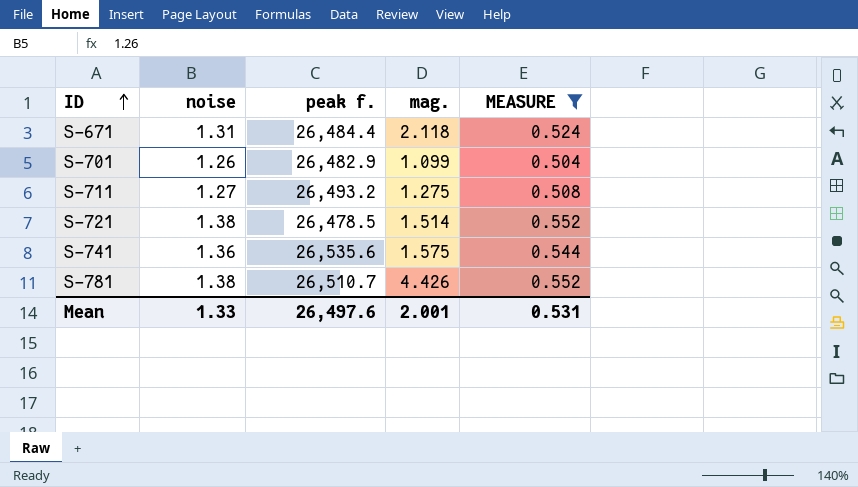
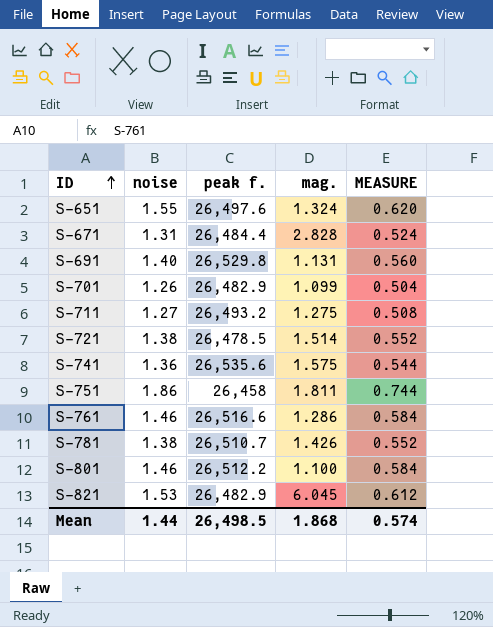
filter: MEASURE <= 0.552 -> none
S-671 | mag.: 2.118 -> 2.828
S-781 | mag.: 4.426 -> 1.426
Mean | noise: 1.33 -> 1.44
Mean | peak f.: 26,497.6 -> 26,498.5
Mean | mag.: 2.001 -> 1.868
Mean | MEASURE: 0.531 -> 0.574

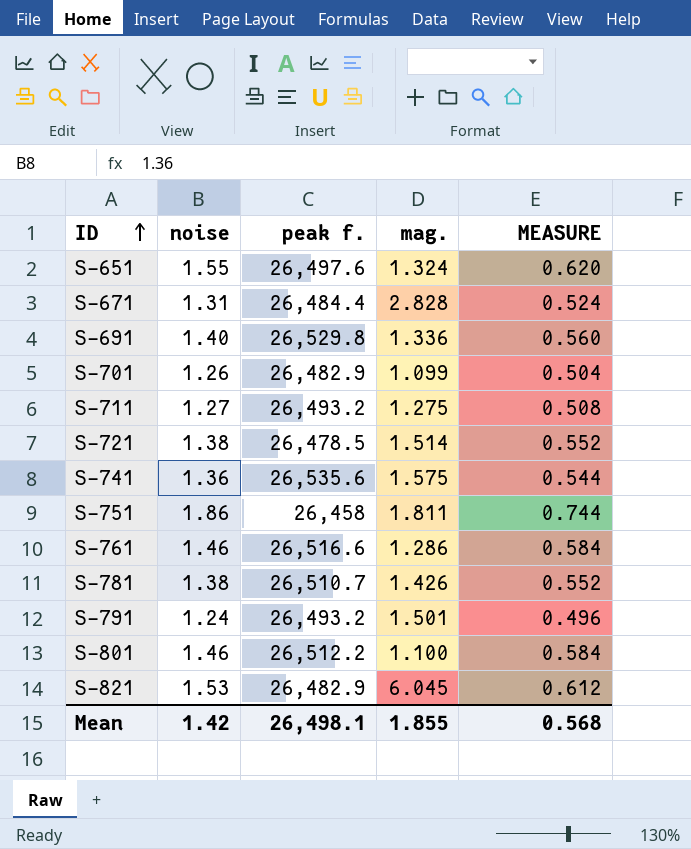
S-691 | mag.: 1.131 -> 1.336
row S-791: none -> 1.24 | 26,493.2 | 1.501 | 0.496
Mean | noise: 1.44 -> 1.42
Mean | peak f.: 26,498.5 -> 26,498.1
Mean | mag.: 1.868 -> 1.855
Mean | MEASURE: 0.574 -> 0.568

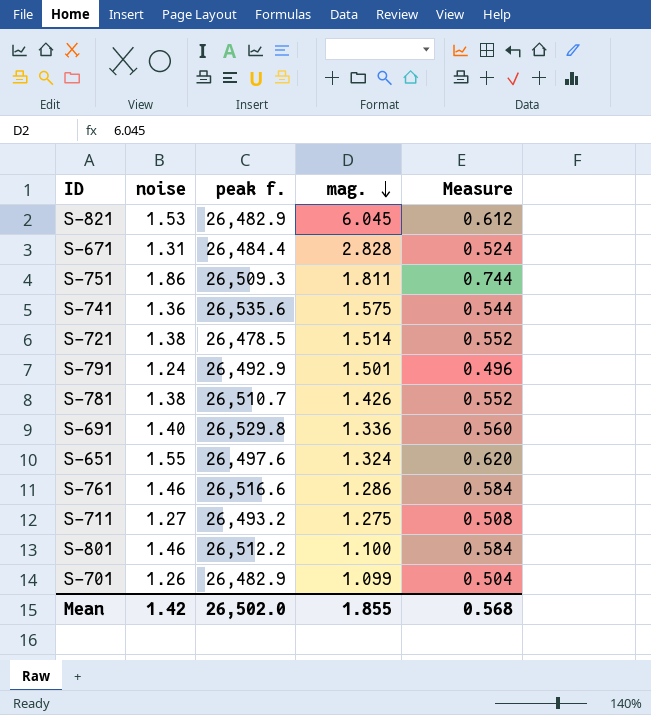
row order: ID ascending -> mag. descending
column name: MEASURE -> Measure
S-751 | peak f.: 26,458 -> 26,509.3
S-791 | peak f.: 26,493.2 -> 26,492.9
Mean | peak f.: 26,498.1 -> 26,502.0

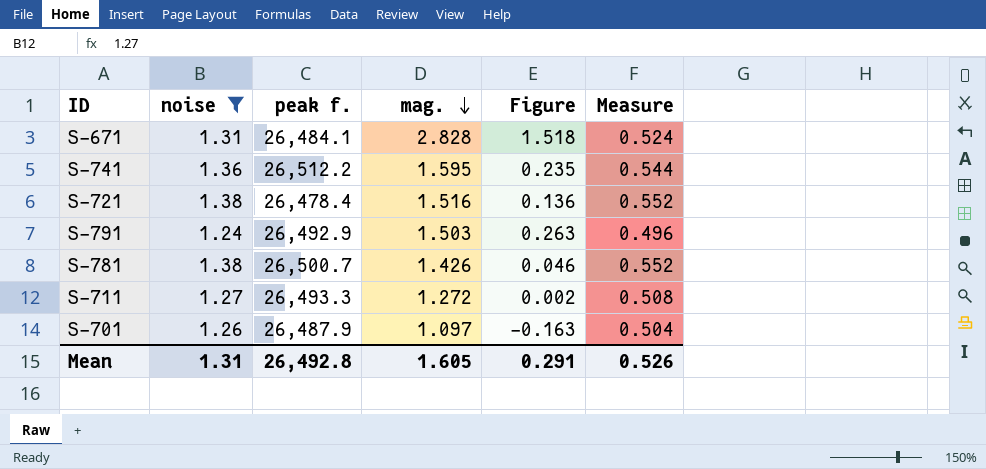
filter: none -> noise <= 1.38
column Figure | formula: none -> [mag.] - [noise]
S-671 | peak f.: 26,484.4 -> 26,484.1
S-741 | peak f.: 26,535.6 -> 26,512.2
S-741 | mag.: 1.575 -> 1.595
S-721 | peak f.: 26,478.5 -> 26,478.4
S-721 | mag.: 1.514 -> 1.516
S-791 | mag.: 1.501 -> 1.503
S-781 | peak f.: 26,510.7 -> 26,500.7
S-711 | peak f.: 26,493.2 -> 26,493.3
S-711 | mag.: 1.275 -> 1.272
S-701 | peak f.: 26,482.9 -> 26,487.9
S-701 | mag.: 1.099 -> 1.097
Mean | noise: 1.42 -> 1.31
Mean | peak f.: 26,502.0 -> 26,492.8
Mean | mag.: 1.855 -> 1.605
Mean | Measure: 0.568 -> 0.526

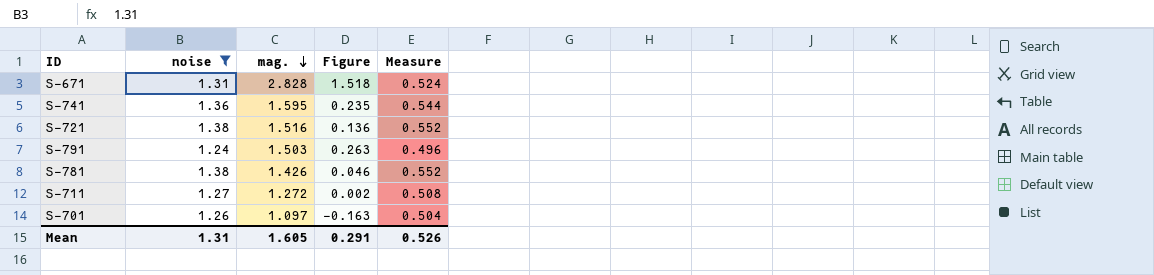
column peak f. | position: 3 -> none

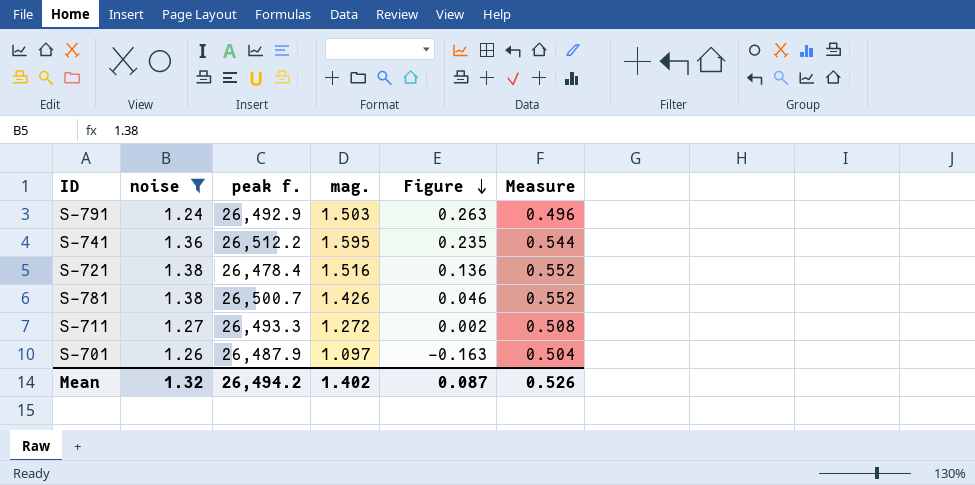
row order: mag. descending -> Figure descending
column peak f. | position: none -> 3
row S-671: 1.31 | 2.828 | 1.518 | 0.524 -> none
Mean | noise: 1.31 -> 1.32
Mean | mag.: 1.605 -> 1.402
Mean | Figure: 0.291 -> 0.087

